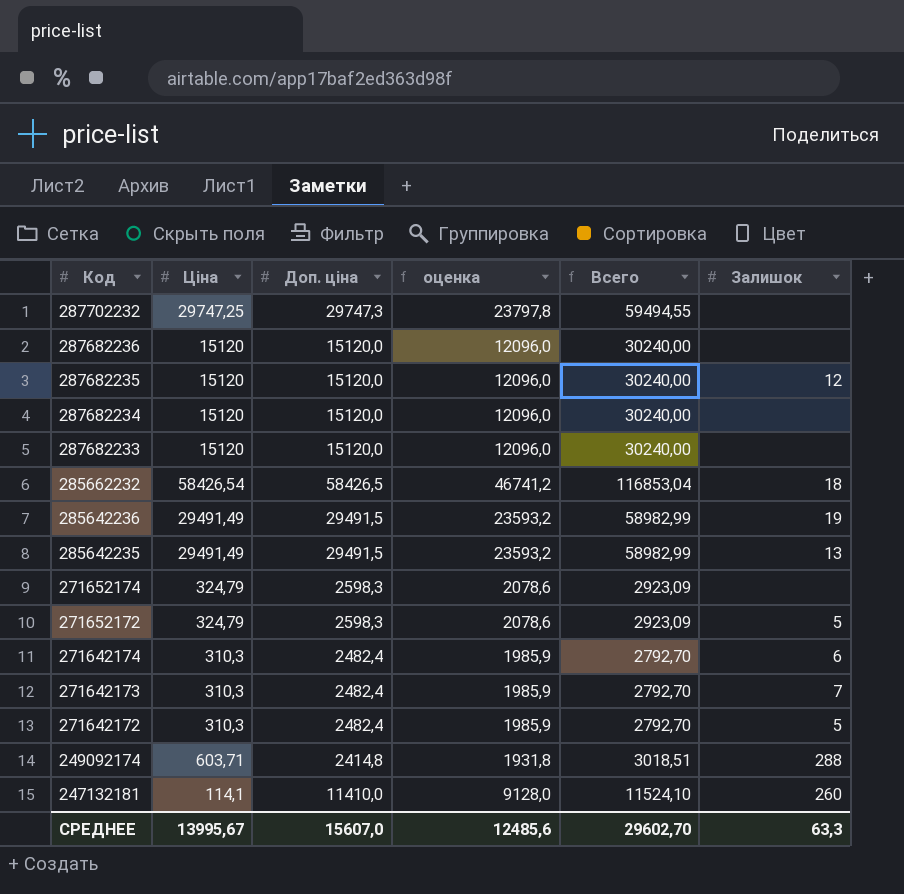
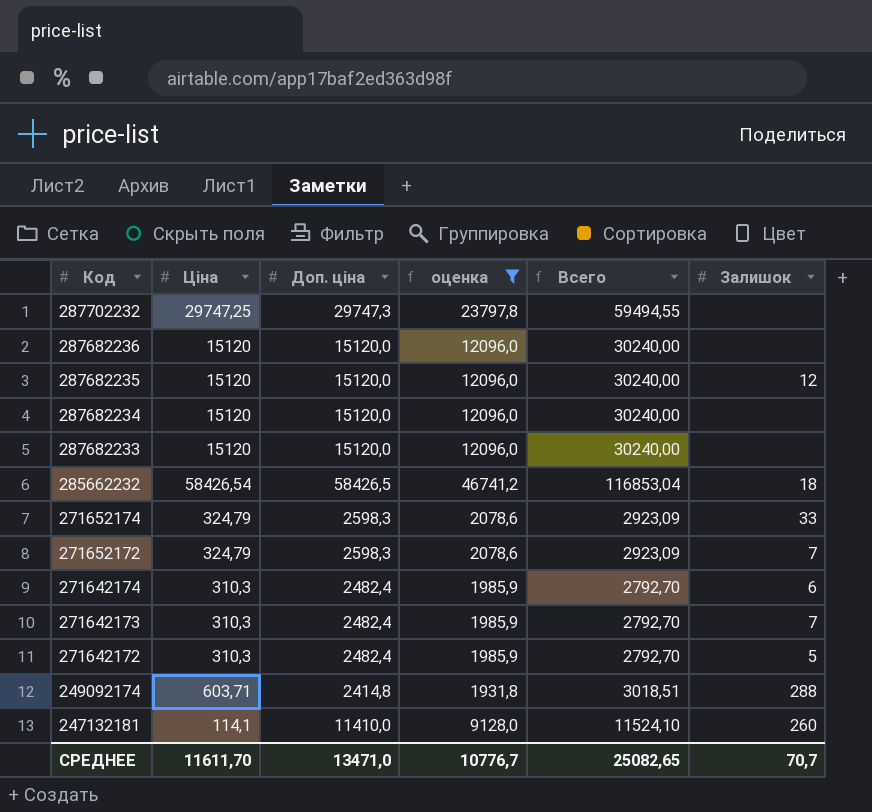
filter: none -> оценка != 23593,2
271652174 | Залишок: none -> 33
271652172 | Залишок: 5 -> 7
СРЕДНЕЕ | Ціна: 13995,67 -> 11611,70
СРЕДНЕЕ | Доп. ціна: 15607,0 -> 13471,0
СРЕДНЕЕ | оценка: 12485,6 -> 10776,7
СРЕДНЕЕ | Всего: 29602,70 -> 25082,65
СРЕДНЕЕ | Залишок: 63,3 -> 70,7

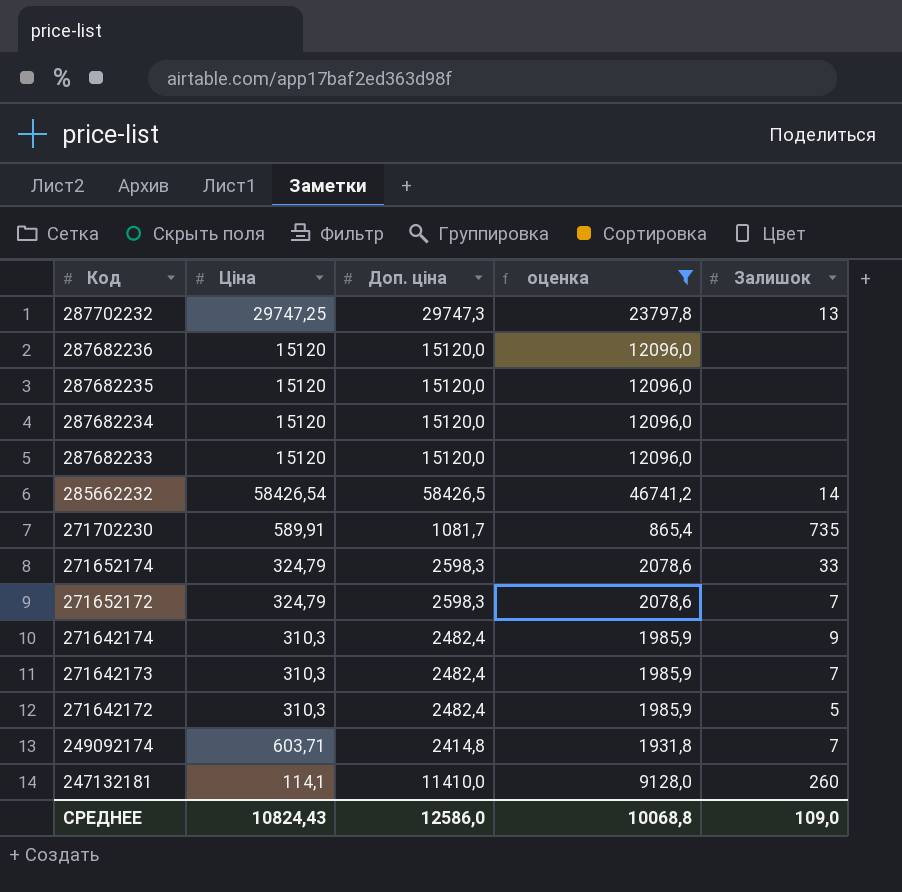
column Всего | formula: [Ціна] + [Доп. ціна] -> none
287702232 | Залишок: none -> 13
287682235 | Залишок: 12 -> none
285662232 | Залишок: 18 -> 14
row 271702230: none -> 589,91 | 1081,7 | 865,4 | 735
271642174 | Залишок: 6 -> 9
249092174 | Залишок: 288 -> 7
СРЕДНЕЕ | Ціна: 11611,70 -> 10824,43
СРЕДНЕЕ | Доп. ціна: 13471,0 -> 12586,0
СРЕДНЕЕ | оценка: 10776,7 -> 10068,8
СРЕДНЕЕ | Залишок: 70,7 -> 109,0

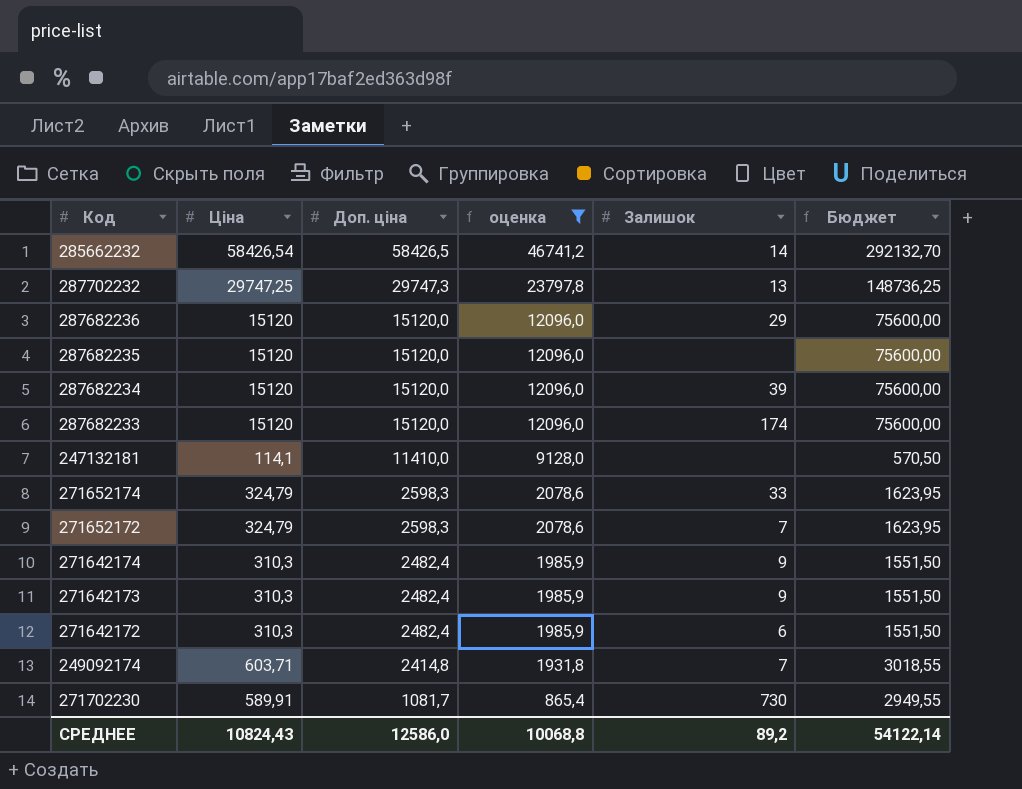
row order: Код descending -> Доп. ціна descending
column Бюджет | formula: none -> [Ціна] * 5
287682236 | Залишок: none -> 29
287682234 | Залишок: none -> 39
287682233 | Залишок: none -> 174
247132181 | Залишок: 260 -> none
271642173 | Залишок: 7 -> 9
271642172 | Залишок: 5 -> 6
271702230 | Залишок: 735 -> 730
СРЕДНЕЕ | Залишок: 109,0 -> 89,2

